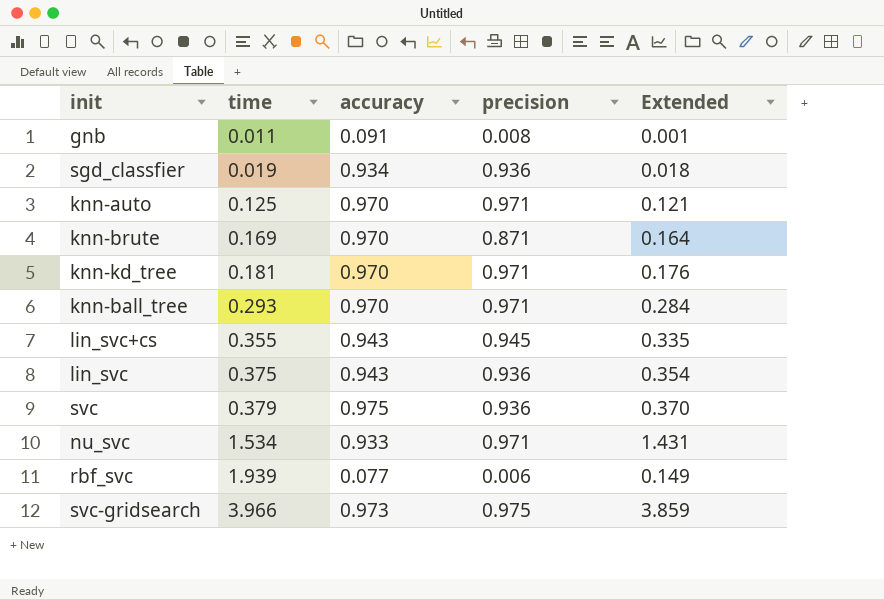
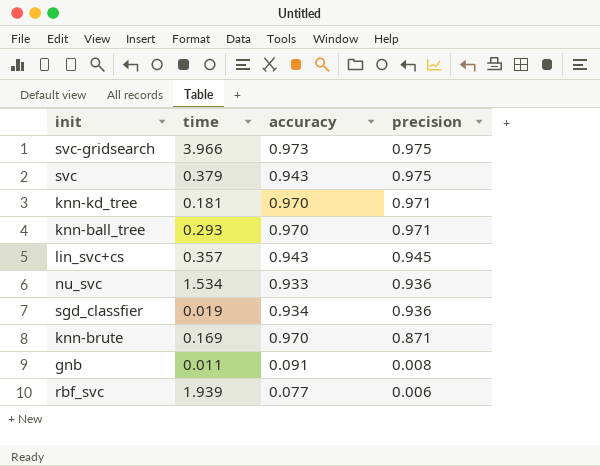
row order: time ascending -> precision descending
column Extended | formula: [time] * [accuracy] -> none
row knn-auto: 0.125 | 0.970 | 0.971 | 0.121 -> none
row lin_svc: 0.375 | 0.943 | 0.936 | 0.354 -> none
svc | accuracy: 0.975 -> 0.943
svc | precision: 0.936 -> 0.975
lin_svc+cs | time: 0.355 -> 0.357
nu_svc | precision: 0.971 -> 0.936

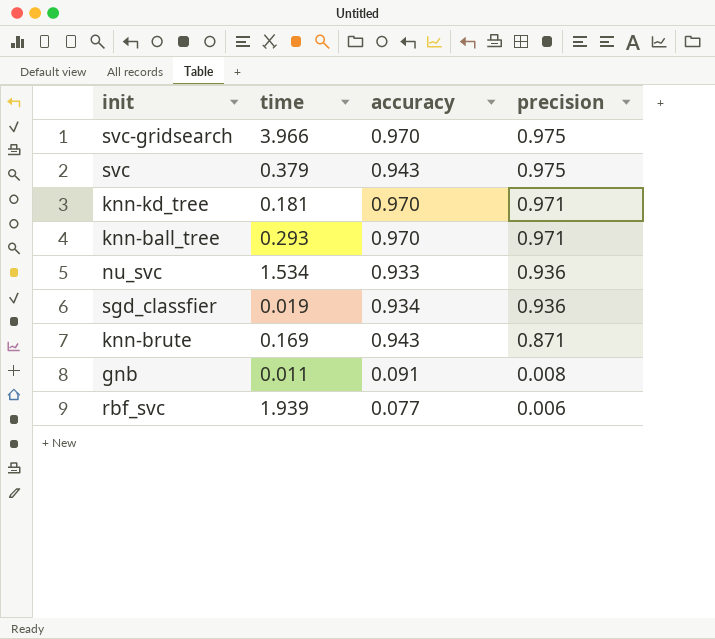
row lin_svc+cs: 0.357 | 0.943 | 0.945 -> none
svc-gridsearch | accuracy: 0.973 -> 0.970
knn-brute | accuracy: 0.970 -> 0.943

